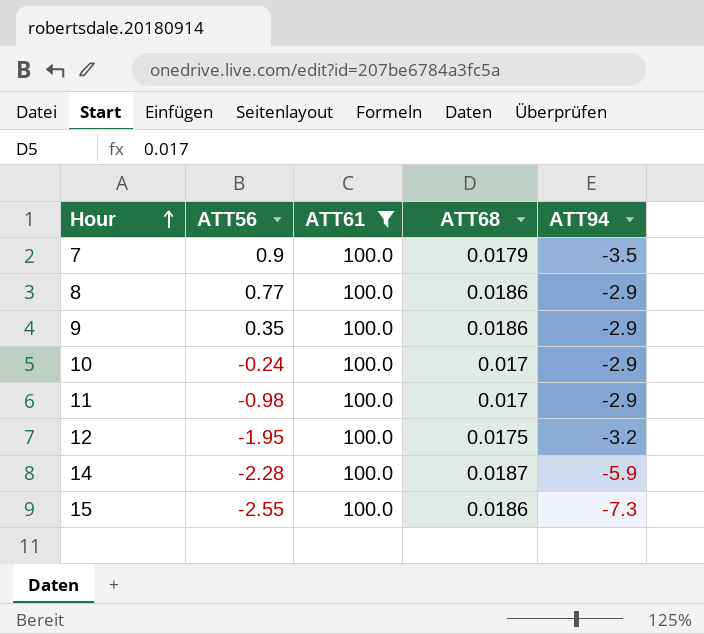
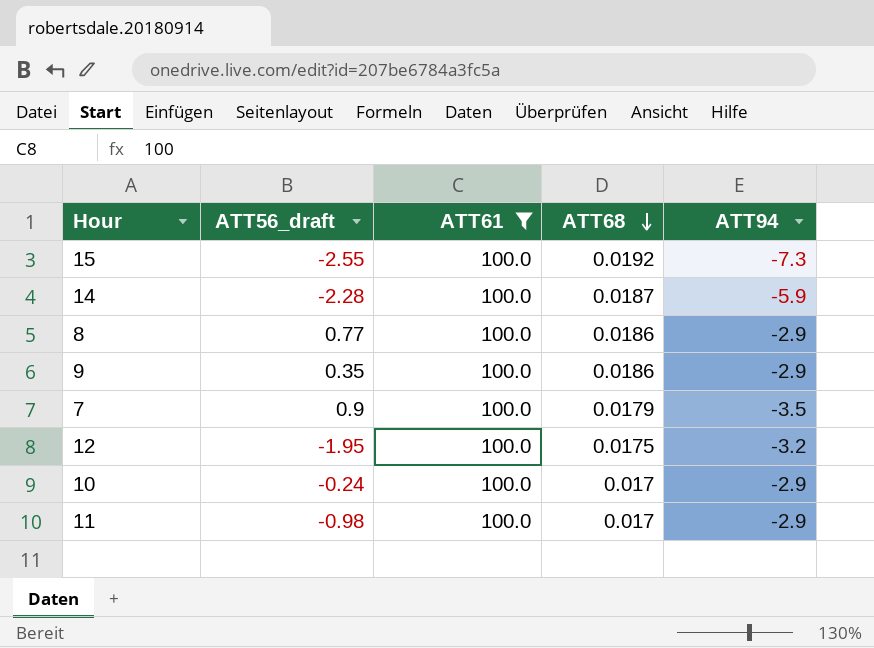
row order: Hour ascending -> ATT68 descending
column name: ATT56 -> ATT56_draft
15 | ATT68: 0.0186 -> 0.0192

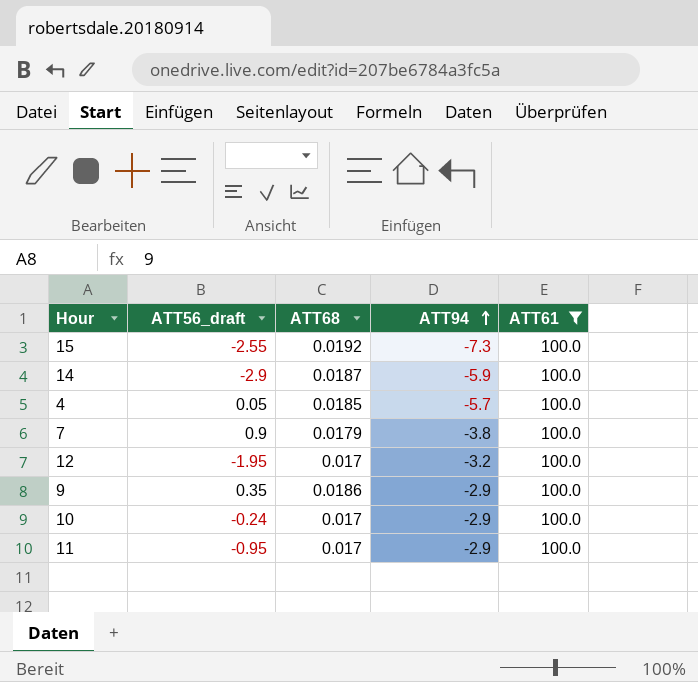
row order: ATT68 descending -> ATT94 ascending
column ATT61 | position: 3 -> 5
row 8: 0.77 | 100.0 | 0.0186 | -2.9 -> none
14 | ATT56_draft: -2.28 -> -2.9
row 4: none -> 0.05 | 0.0185 | -5.7 | 100.0
7 | ATT94: -3.5 -> -3.8
12 | ATT68: 0.0175 -> 0.017
11 | ATT56_draft: -0.98 -> -0.95

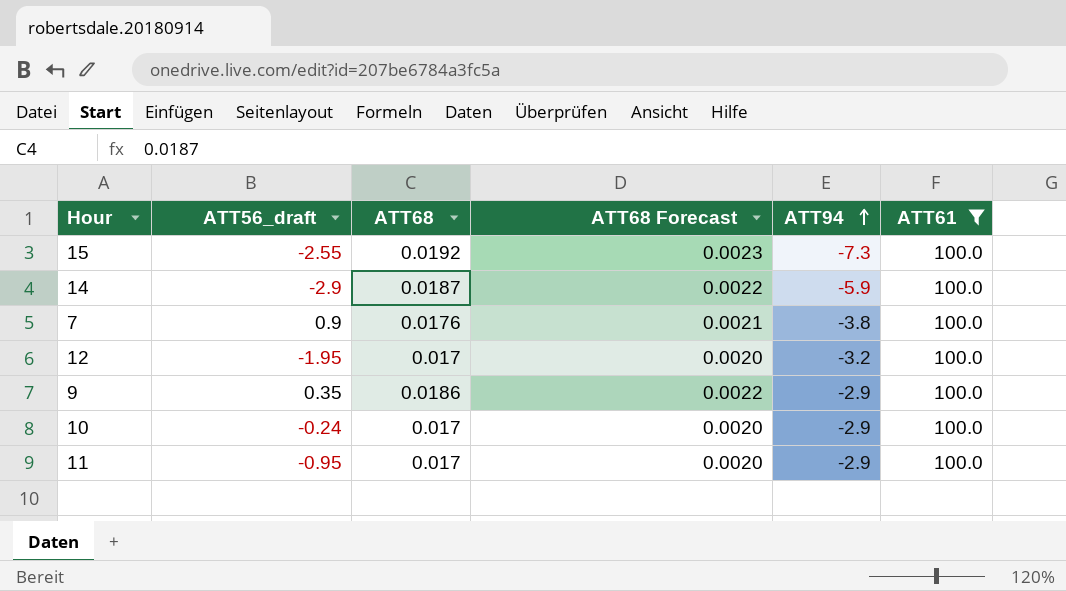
column ATT68 Forecast | formula: none -> [ATT68] * 0.12
row 4: 0.05 | 0.0185 | -5.7 | 100.0 -> none
7 | ATT68: 0.0179 -> 0.0176

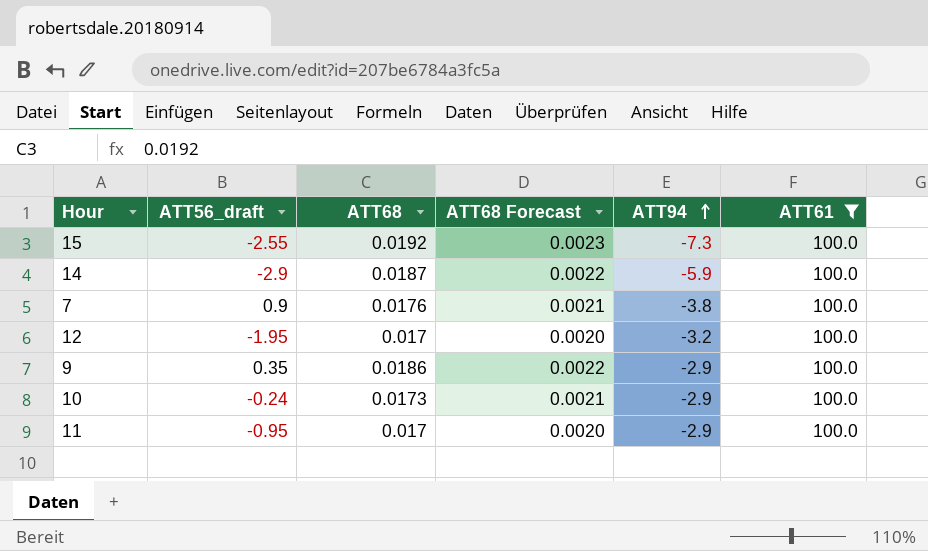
10 | ATT68: 0.017 -> 0.0173
10 | ATT68 Forecast: 0.0020 -> 0.0021

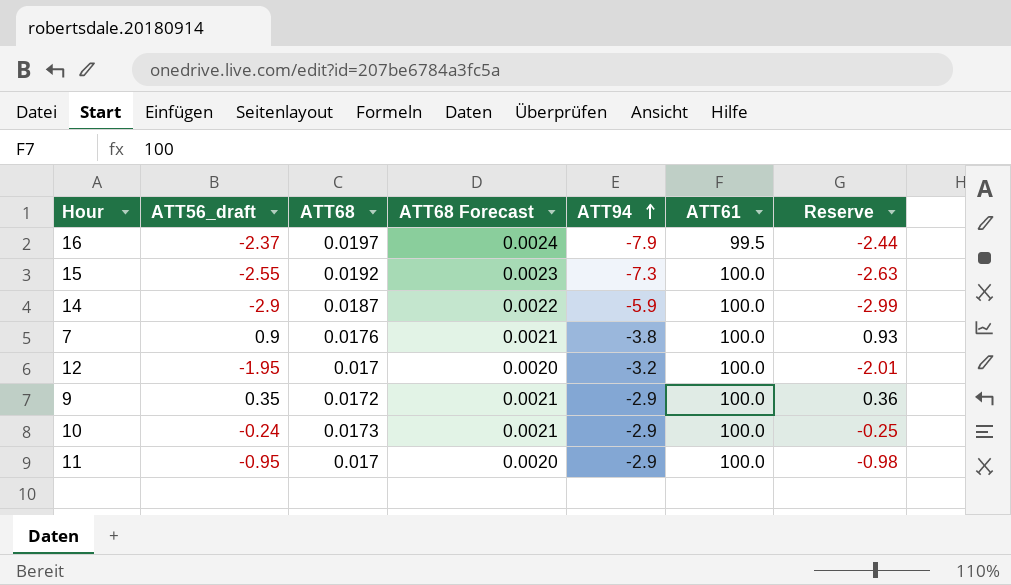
filter: ATT61 = 100.0 -> none
column Reserve | formula: none -> [ATT56_draft] * 1.03
9 | ATT68: 0.0186 -> 0.0172
9 | ATT68 Forecast: 0.0022 -> 0.0021

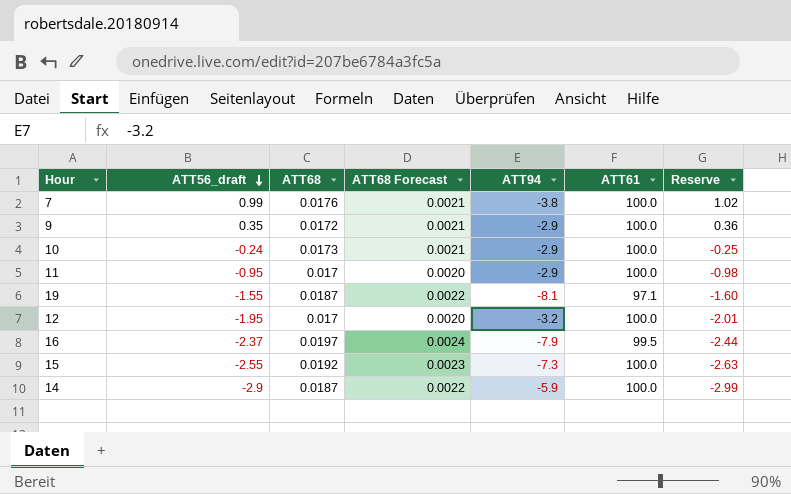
row order: ATT94 ascending -> ATT56_draft descending
7 | ATT56_draft: 0.9 -> 0.99
7 | Reserve: 0.93 -> 1.02
row 19: none -> -1.55 | 0.0187 | 0.0022 | -8.1 | 97.1 | -1.60

